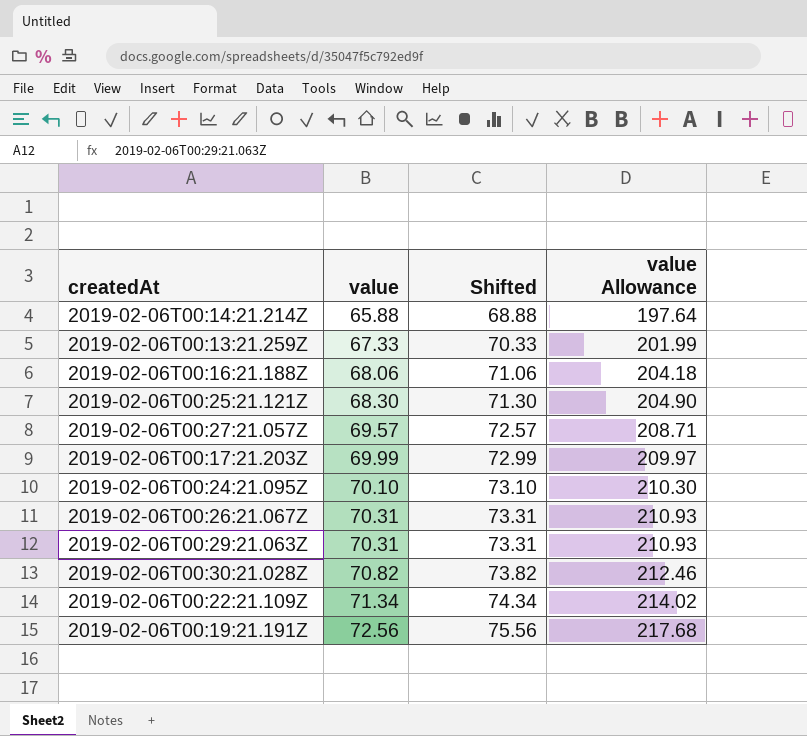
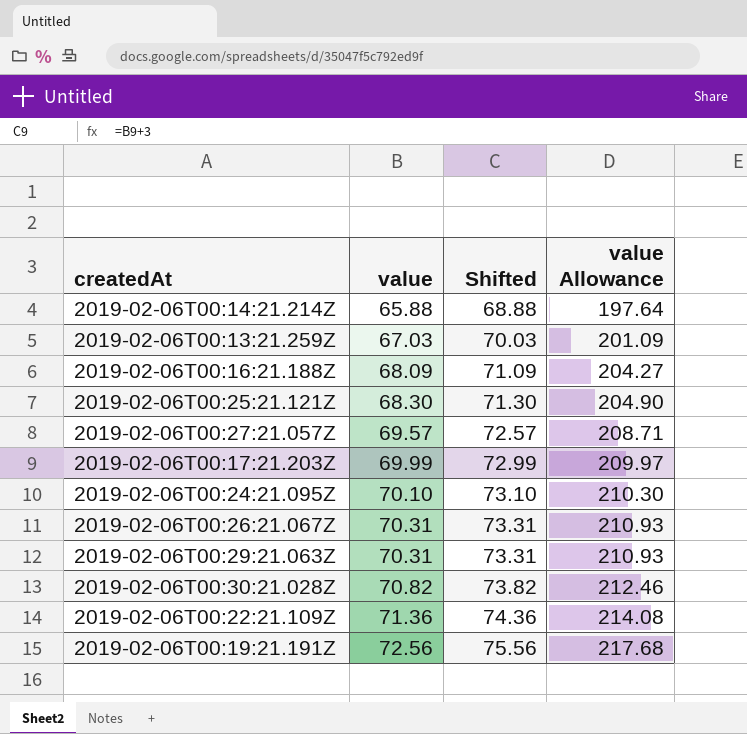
2019-02-06T00:13:21.259Z | value: 67.33 -> 67.03
2019-02-06T00:13:21.259Z | Shifted: 70.33 -> 70.03
2019-02-06T00:13:21.259Z | value Allowance: 201.99 -> 201.09
2019-02-06T00:16:21.188Z | value: 68.06 -> 68.09
2019-02-06T00:16:21.188Z | Shifted: 71.06 -> 71.09
2019-02-06T00:16:21.188Z | value Allowance: 204.18 -> 204.27
2019-02-06T00:22:21.109Z | value: 71.34 -> 71.36
2019-02-06T00:22:21.109Z | Shifted: 74.34 -> 74.36
2019-02-06T00:22:21.109Z | value Allowance: 214.02 -> 214.08

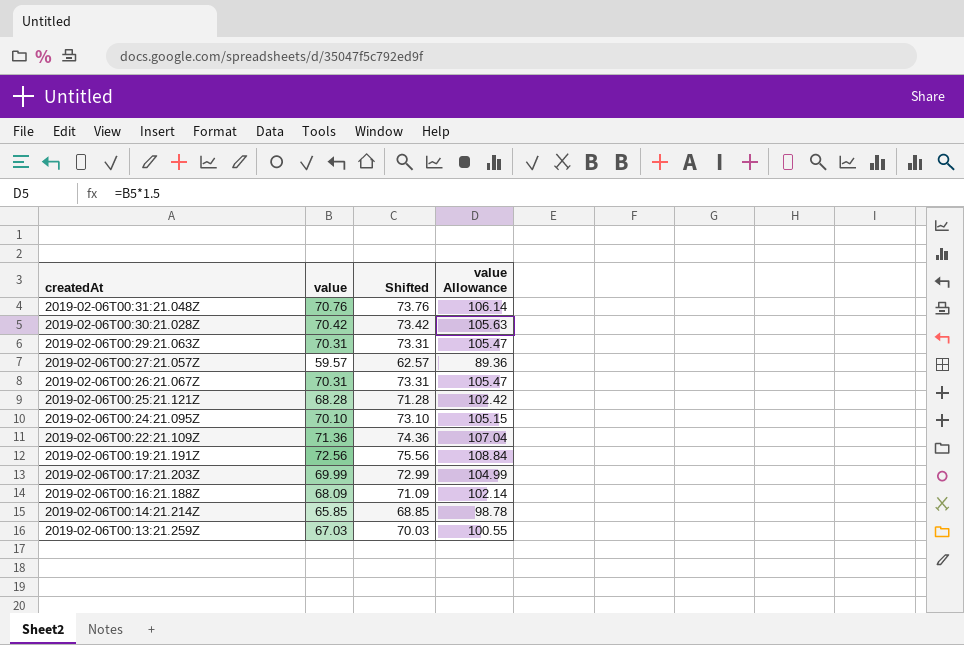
row order: value ascending -> createdAt descending
column value Allowance | formula: [value] * 3 -> [value] * 1.5
row 2019-02-06T00:31:21.048Z: none -> 70.76 | 73.76 | 106.14
2019-02-06T00:30:21.028Z | value: 70.82 -> 70.42
2019-02-06T00:30:21.028Z | Shifted: 73.82 -> 73.42
2019-02-06T00:27:21.057Z | value: 69.57 -> 59.57
2019-02-06T00:27:21.057Z | Shifted: 72.57 -> 62.57
2019-02-06T00:25:21.121Z | value: 68.30 -> 68.28
2019-02-06T00:25:21.121Z | Shifted: 71.30 -> 71.28
2019-02-06T00:14:21.214Z | value: 65.88 -> 65.85
2019-02-06T00:14:21.214Z | Shifted: 68.88 -> 68.85

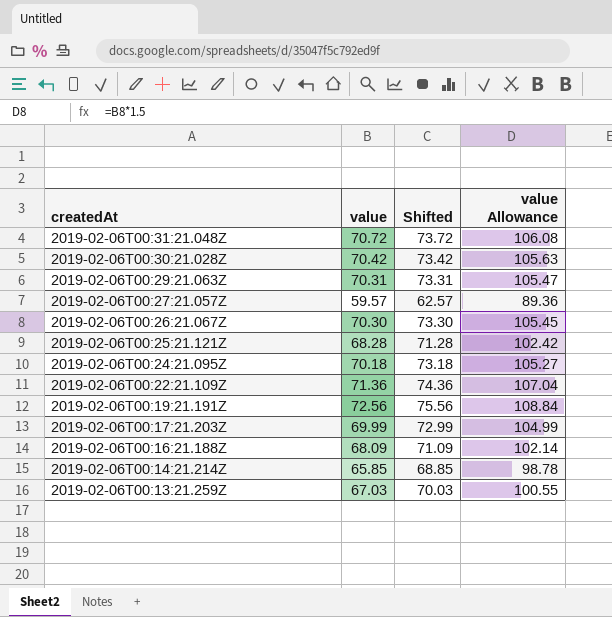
2019-02-06T00:31:21.048Z | value: 70.76 -> 70.72
2019-02-06T00:31:21.048Z | Shifted: 73.76 -> 73.72
2019-02-06T00:31:21.048Z | value Allowance: 106.14 -> 106.08
2019-02-06T00:26:21.067Z | value: 70.31 -> 70.30
2019-02-06T00:26:21.067Z | Shifted: 73.31 -> 73.30
2019-02-06T00:26:21.067Z | value Allowance: 105.47 -> 105.45
2019-02-06T00:24:21.095Z | value: 70.10 -> 70.18
2019-02-06T00:24:21.095Z | Shifted: 73.10 -> 73.18
2019-02-06T00:24:21.095Z | value Allowance: 105.15 -> 105.27

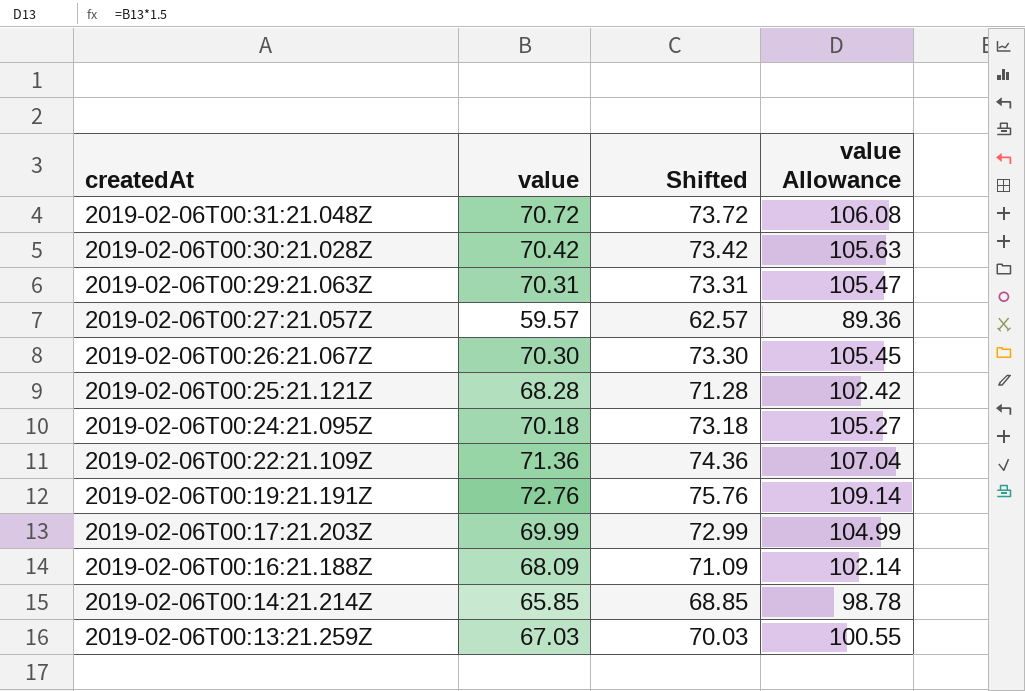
2019-02-06T00:19:21.191Z | value: 72.56 -> 72.76
2019-02-06T00:19:21.191Z | Shifted: 75.56 -> 75.76
2019-02-06T00:19:21.191Z | value Allowance: 108.84 -> 109.14

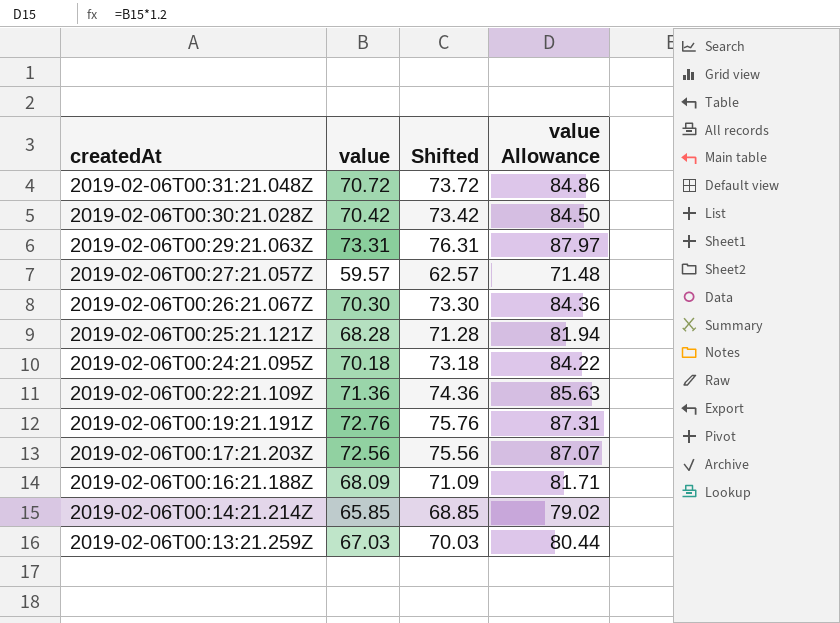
column value Allowance | formula: [value] * 1.5 -> [value] * 1.2
2019-02-06T00:29:21.063Z | value: 70.31 -> 73.31
2019-02-06T00:29:21.063Z | Shifted: 73.31 -> 76.31
2019-02-06T00:17:21.203Z | value: 69.99 -> 72.56
2019-02-06T00:17:21.203Z | Shifted: 72.99 -> 75.56

